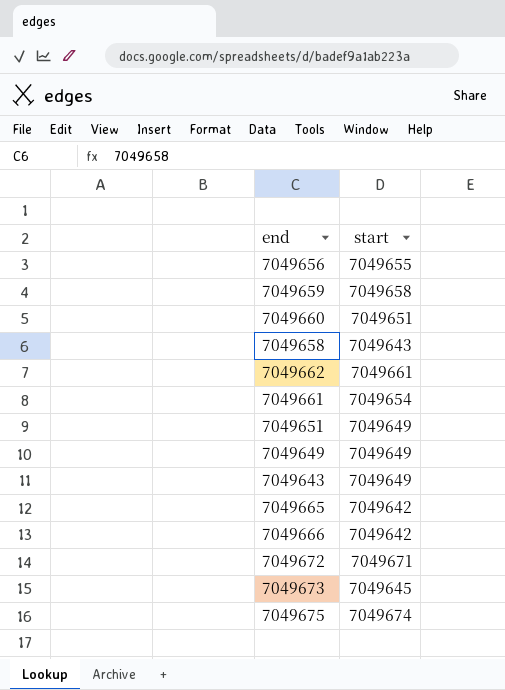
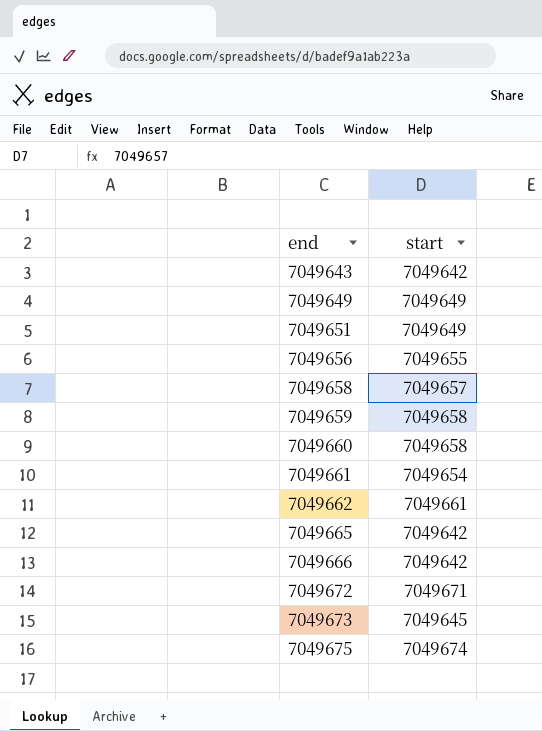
row order: none -> end ascending
7049643 | start: 7049649 -> 7049642
7049658 | start: 7049643 -> 7049657
7049660 | start: 7049651 -> 7049658

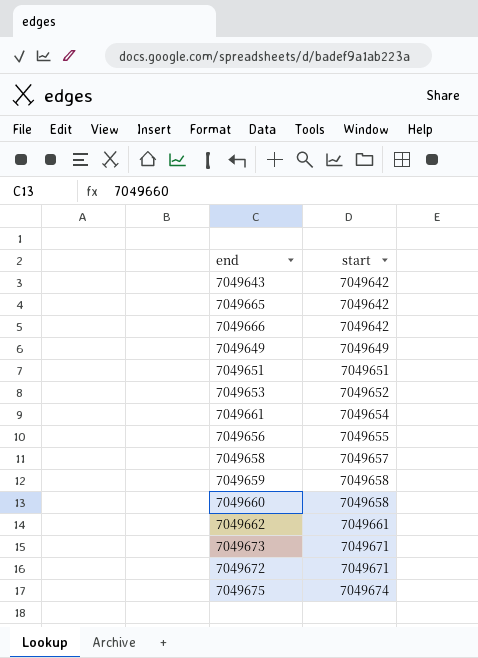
row order: end ascending -> start ascending
7049651 | start: 7049649 -> 7049651
row 7049653: none -> 7049652
7049673 | start: 7049645 -> 7049671

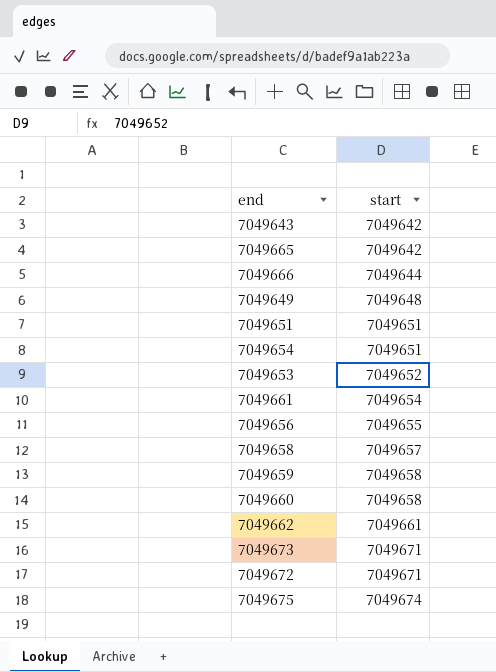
7049666 | start: 7049642 -> 7049644
7049649 | start: 7049649 -> 7049648
row 7049654: none -> 7049651

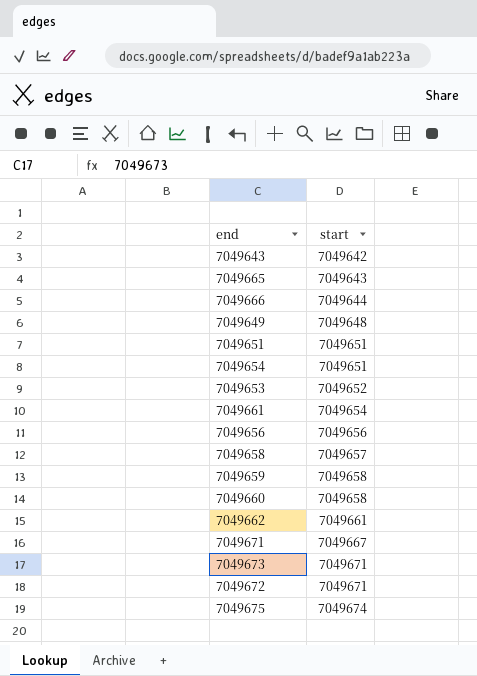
7049665 | start: 7049642 -> 7049643
7049656 | start: 7049655 -> 7049656
row 7049671: none -> 7049667

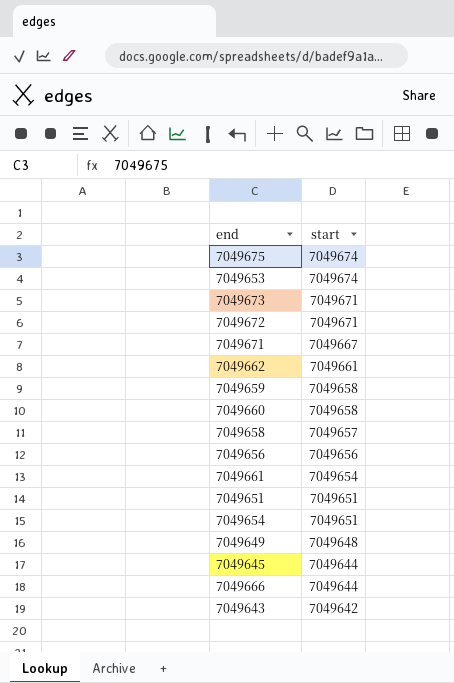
row order: start ascending -> start descending
row 7049665: 7049643 -> none
7049653 | start: 7049652 -> 7049674
row 7049645: none -> 7049644

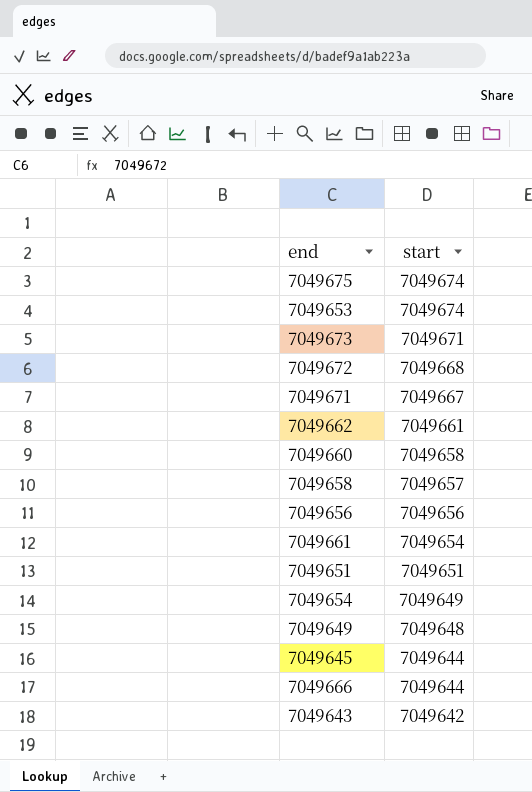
row 7049659: 7049658 -> none
7049672 | start: 7049671 -> 7049668
7049654 | start: 7049651 -> 7049649

